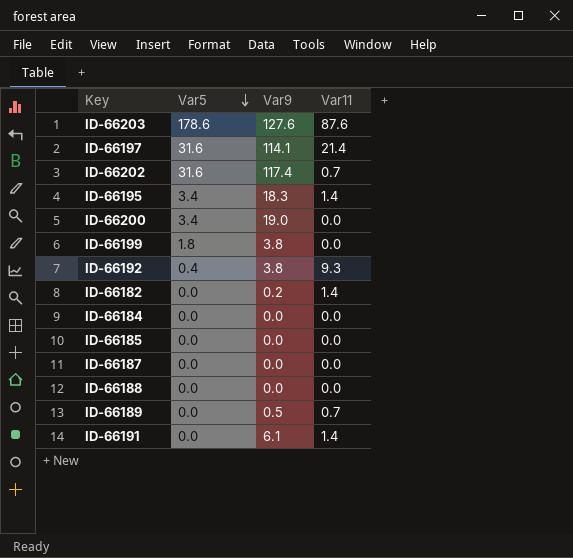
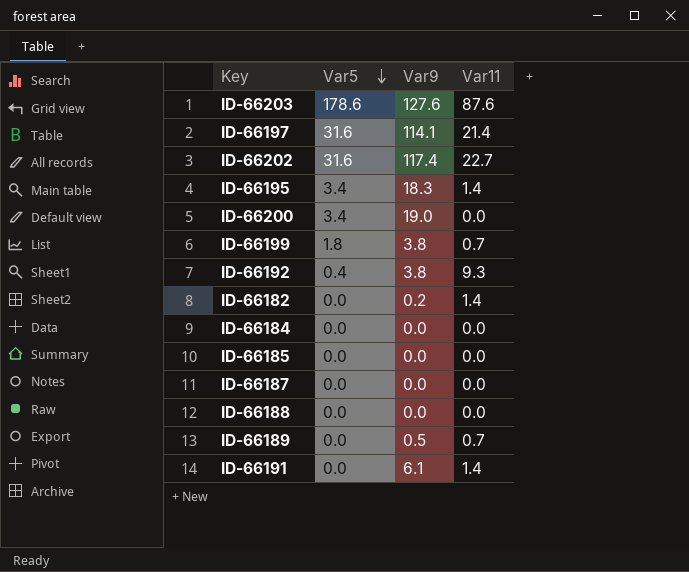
ID-66202 | Var11: 0.7 -> 22.7
ID-66199 | Var11: 0.0 -> 0.7

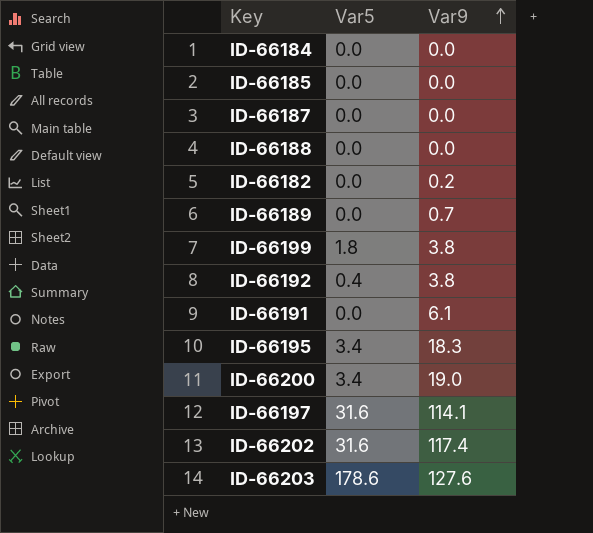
row order: Var5 descending -> Var9 ascending
column Var11 | position: 4 -> none
ID-66189 | Var9: 0.5 -> 0.7

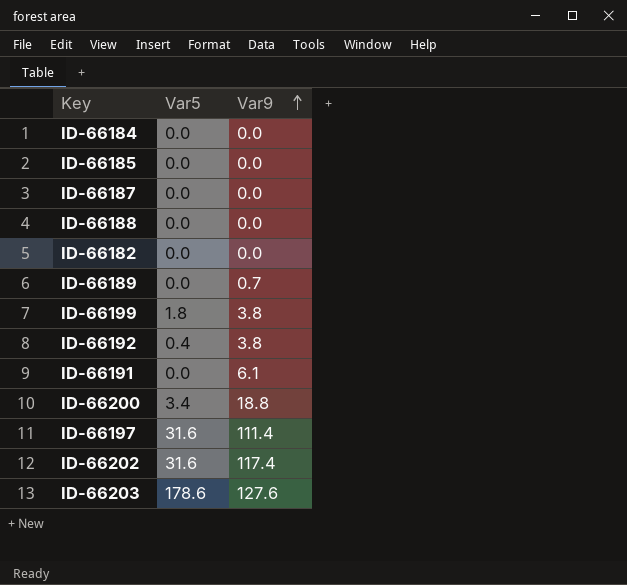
row ID-66195: 3.4 | 18.3 -> none
ID-66182 | Var9: 0.2 -> 0.0
ID-66200 | Var9: 19.0 -> 18.8
ID-66197 | Var9: 114.1 -> 111.4

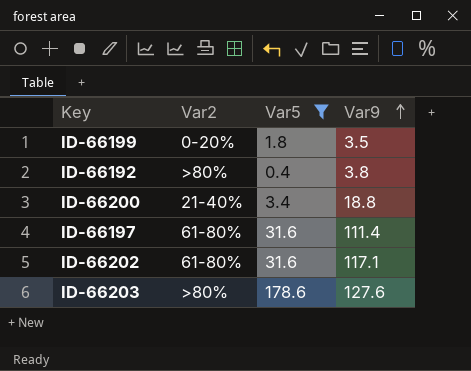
filter: none -> Var5 != 0.0
column Var2 | position: none -> 2
ID-66199 | Var9: 3.8 -> 3.5
ID-66202 | Var9: 117.4 -> 117.1

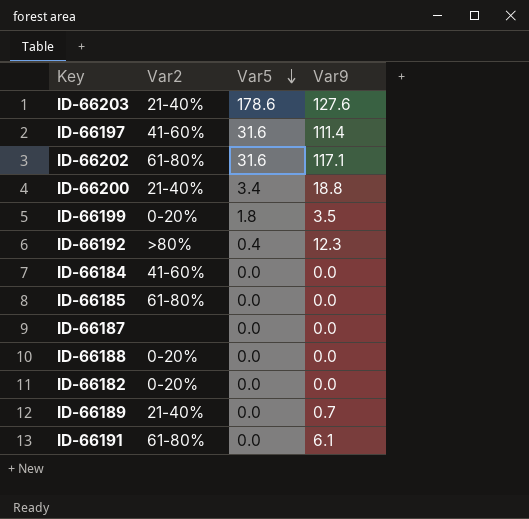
filter: Var5 != 0.0 -> none
row order: Var9 ascending -> Var5 descending
ID-66203 | Var2: >80% -> 21-40%
ID-66197 | Var2: 61-80% -> 41-60%
ID-66192 | Var9: 3.8 -> 12.3

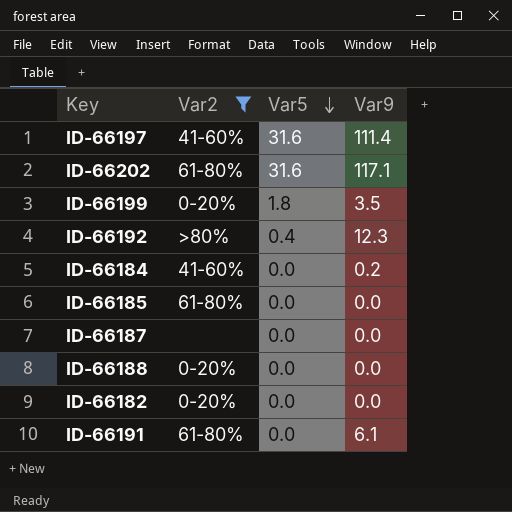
filter: none -> Var2 != 21-40%
ID-66184 | Var9: 0.0 -> 0.2

